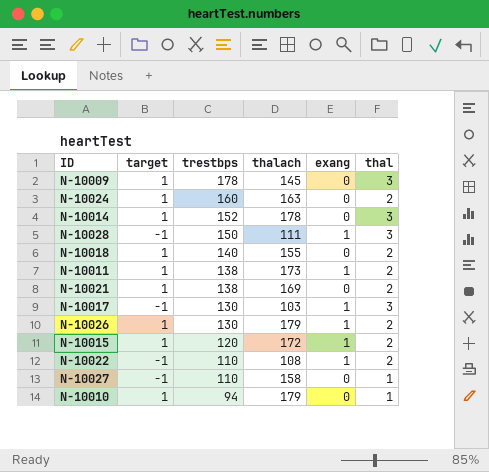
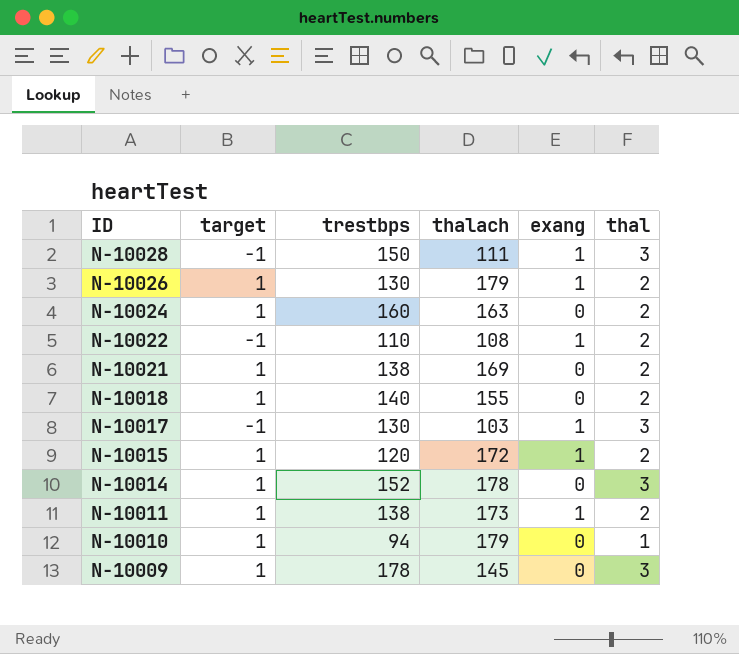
row order: trestbps descending -> ID descending
row N-10027: -1 | 110 | 158 | 0 | 1 -> none

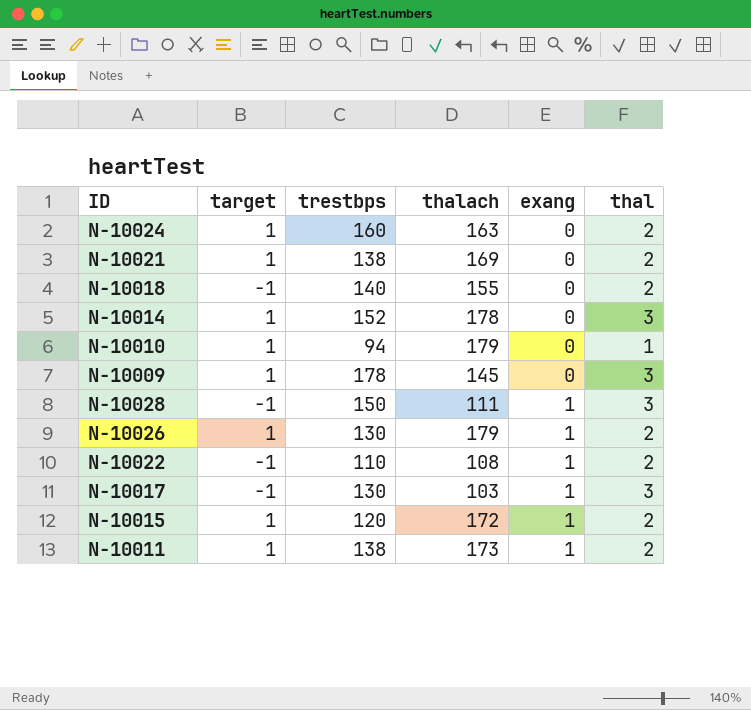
row order: ID descending -> exang ascending
N-10018 | target: 1 -> -1

